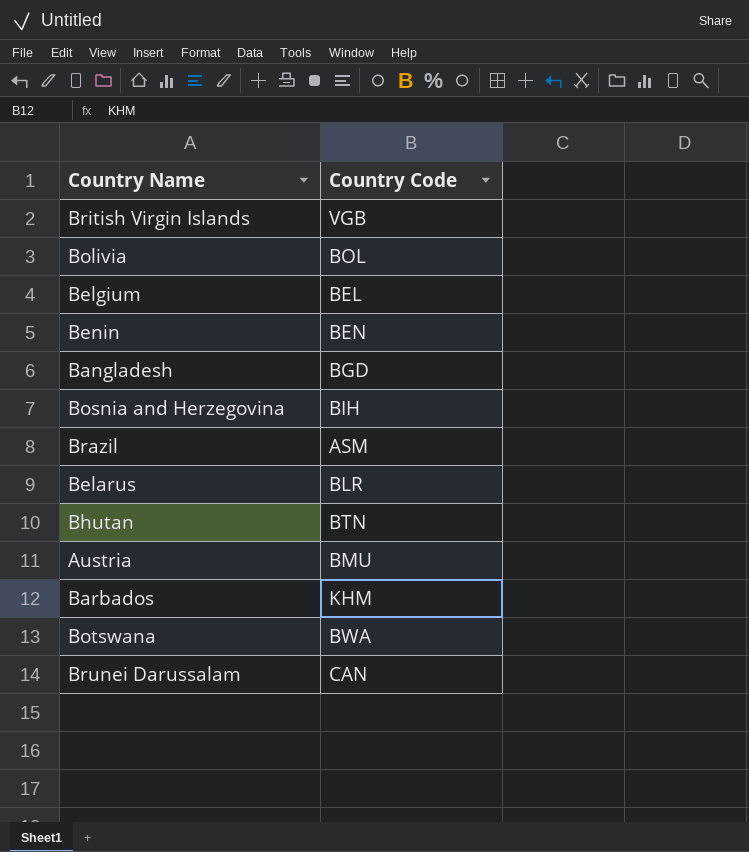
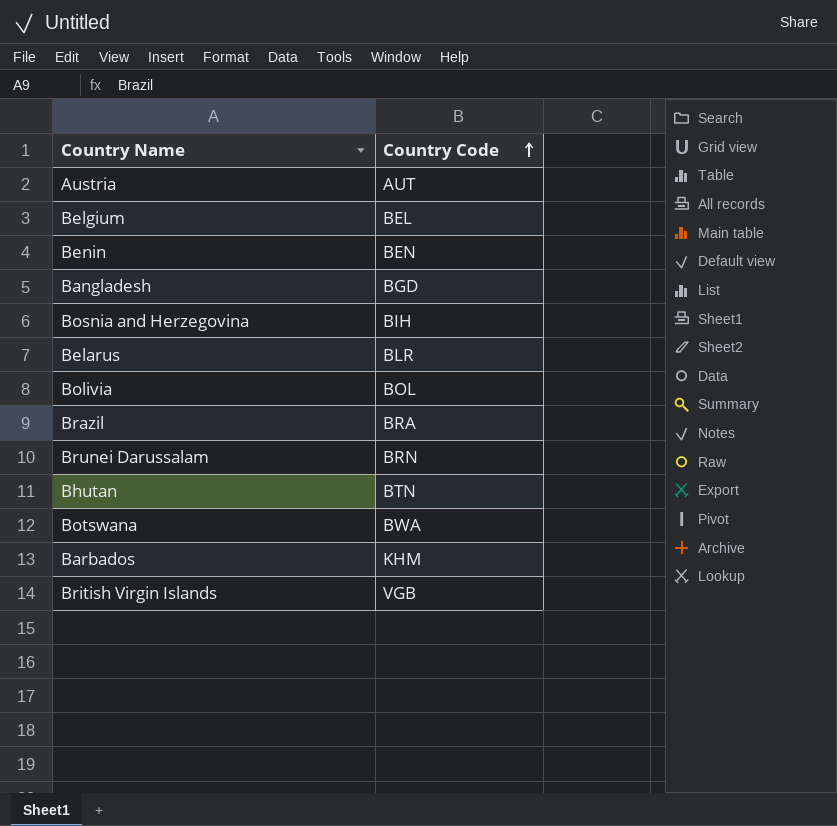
row order: none -> Country Code ascending
Austria | Country Code: BMU -> AUT
Brazil | Country Code: ASM -> BRA
Brunei Darussalam | Country Code: CAN -> BRN

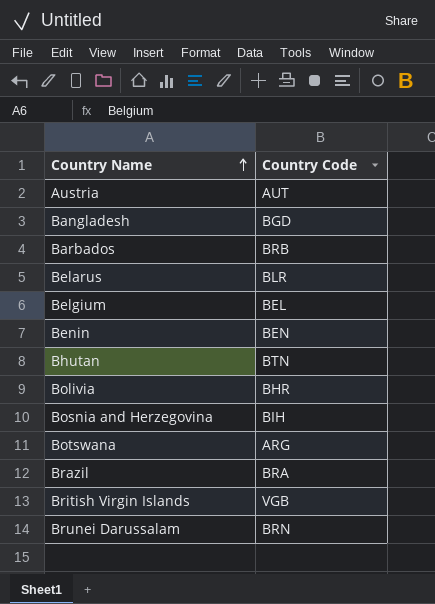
row order: Country Code ascending -> Country Name ascending
Barbados | Country Code: KHM -> BRB
Bolivia | Country Code: BOL -> BHR
Botswana | Country Code: BWA -> ARG

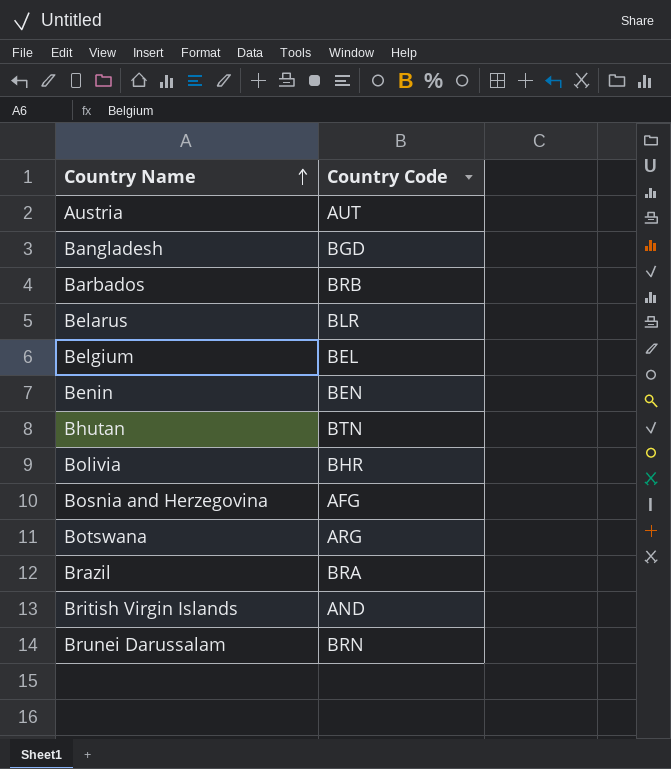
Bosnia and Herzegovina | Country Code: BIH -> AFG
British Virgin Islands | Country Code: VGB -> AND

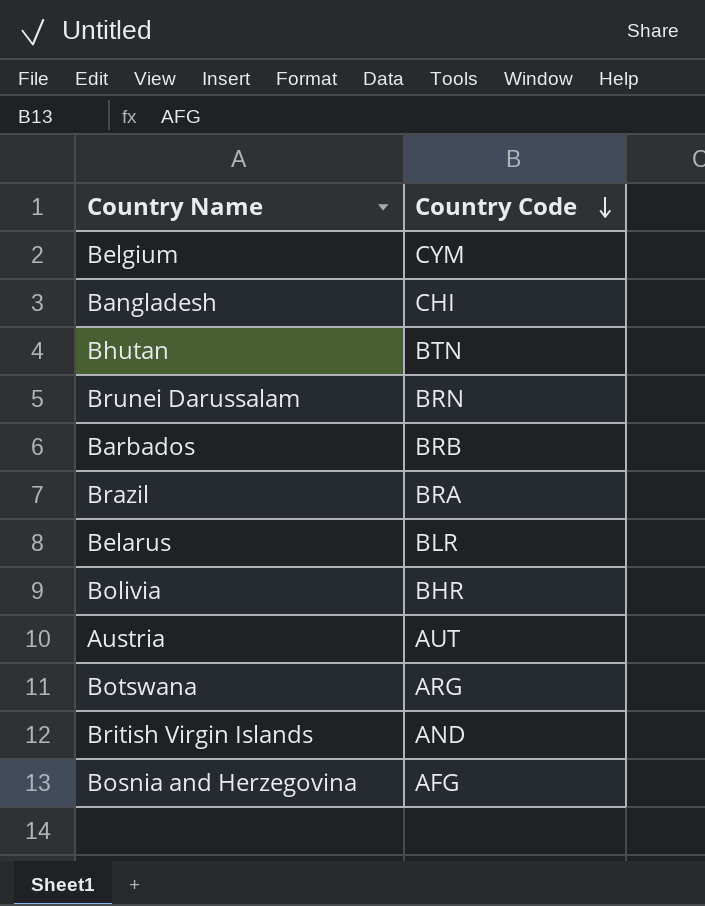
row order: Country Name ascending -> Country Code descending
row Benin: BEN -> none
Belgium | Country Code: BEL -> CYM
Bangladesh | Country Code: BGD -> CHI

